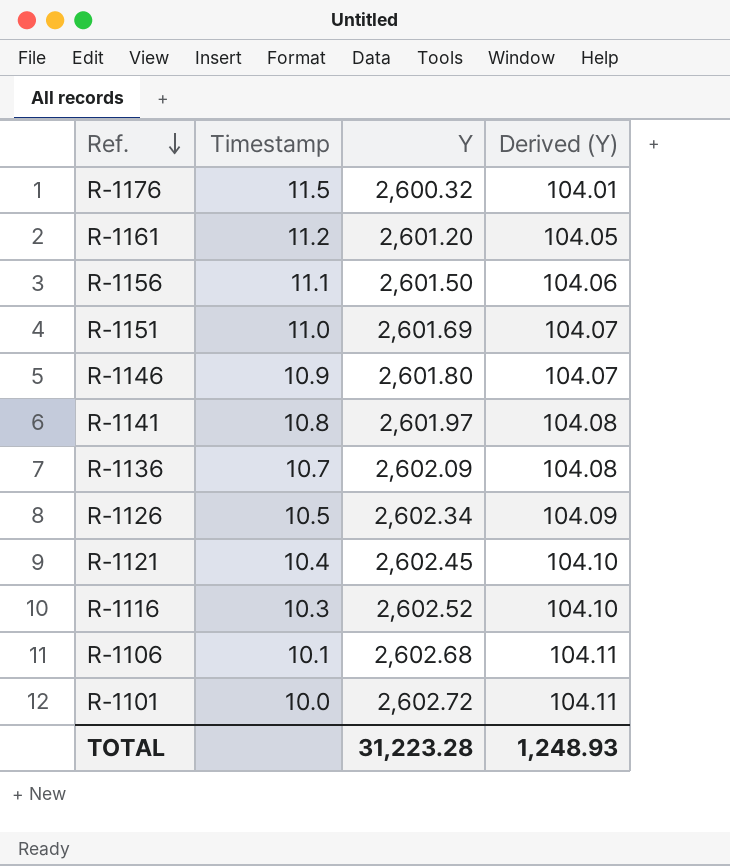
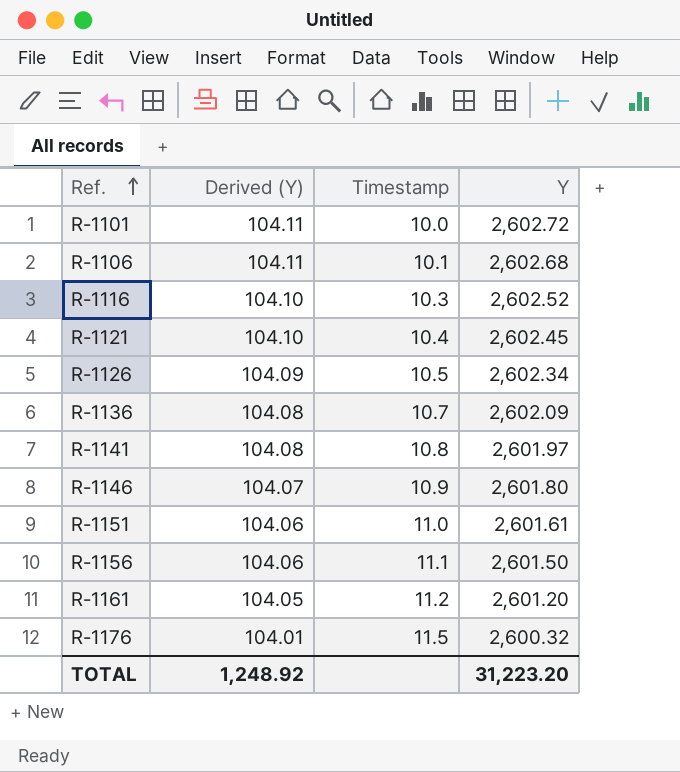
row order: Ref. descending -> Ref. ascending
column Derived (Y) | position: 4 -> 2
R-1151 | Derived (Y): 104.07 -> 104.06
R-1151 | Y: 2,601.69 -> 2,601.61
TOTAL | Derived (Y): 1,248.93 -> 1,248.92
TOTAL | Y: 31,223.28 -> 31,223.20

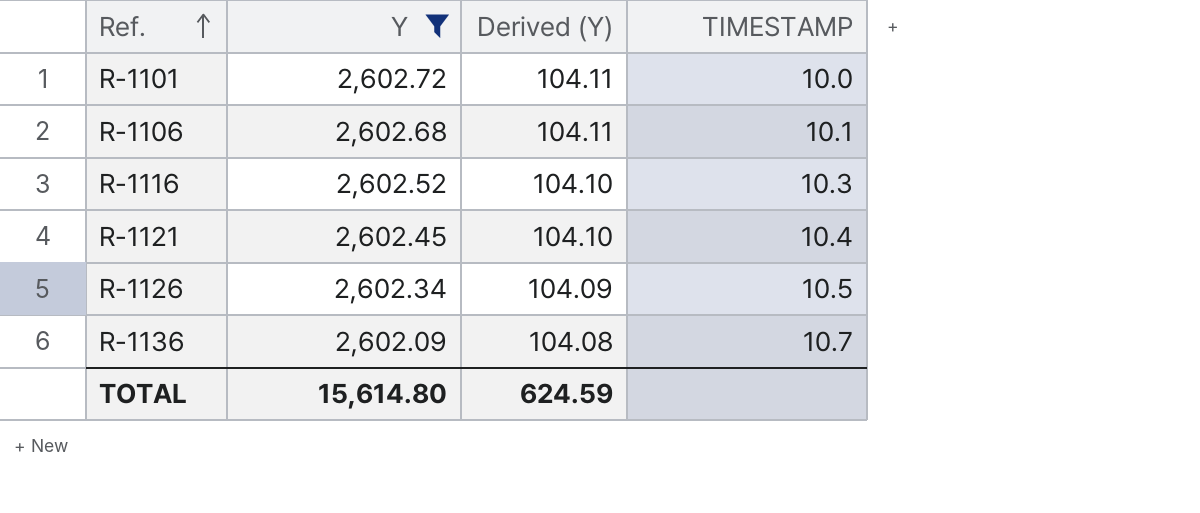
filter: none -> Y >= 2,602.09
column Y | position: 4 -> 2
column name: Timestamp -> TIMESTAMP
TOTAL | Y: 31,223.20 -> 15,614.80
TOTAL | Derived (Y): 1,248.92 -> 624.59

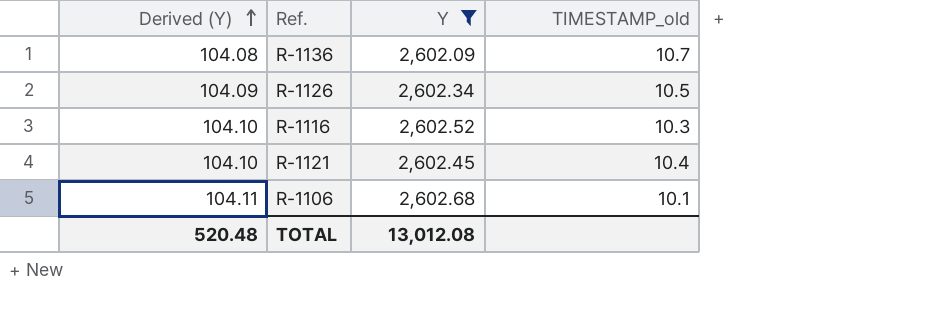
row order: Ref. ascending -> Derived (Y) ascending
column Derived (Y) | position: 3 -> 1
column name: TIMESTAMP -> TIMESTAMP_old
row R-1101: 2,602.72 | 104.11 | 10.0 -> none
TOTAL | Derived (Y): 624.59 -> 520.48
TOTAL | Y: 15,614.80 -> 13,012.08

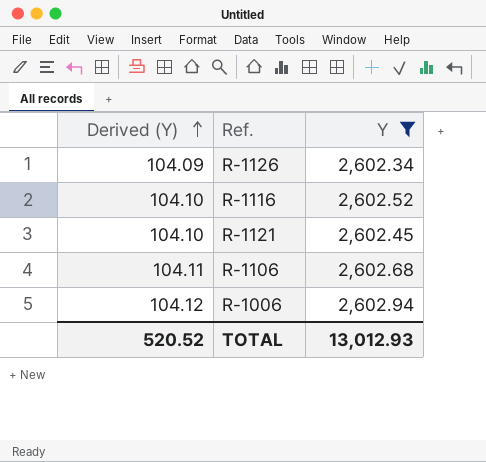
column TIMESTAMP_old | position: 4 -> none
row R-1136: 104.08 | 2,602.09 | 10.7 -> none
row R-1006: none -> 104.12 | 2,602.94
TOTAL | Derived (Y): 520.48 -> 520.52
TOTAL | Y: 13,012.08 -> 13,012.93

